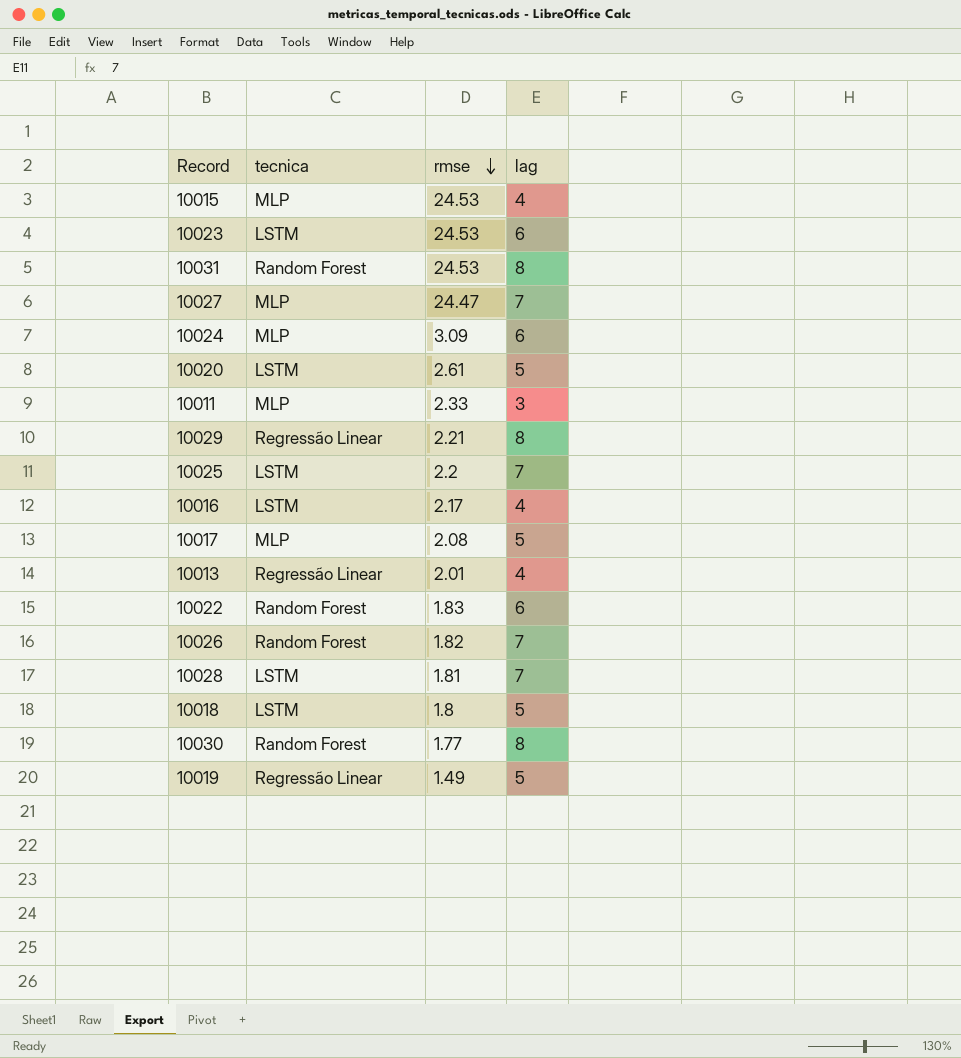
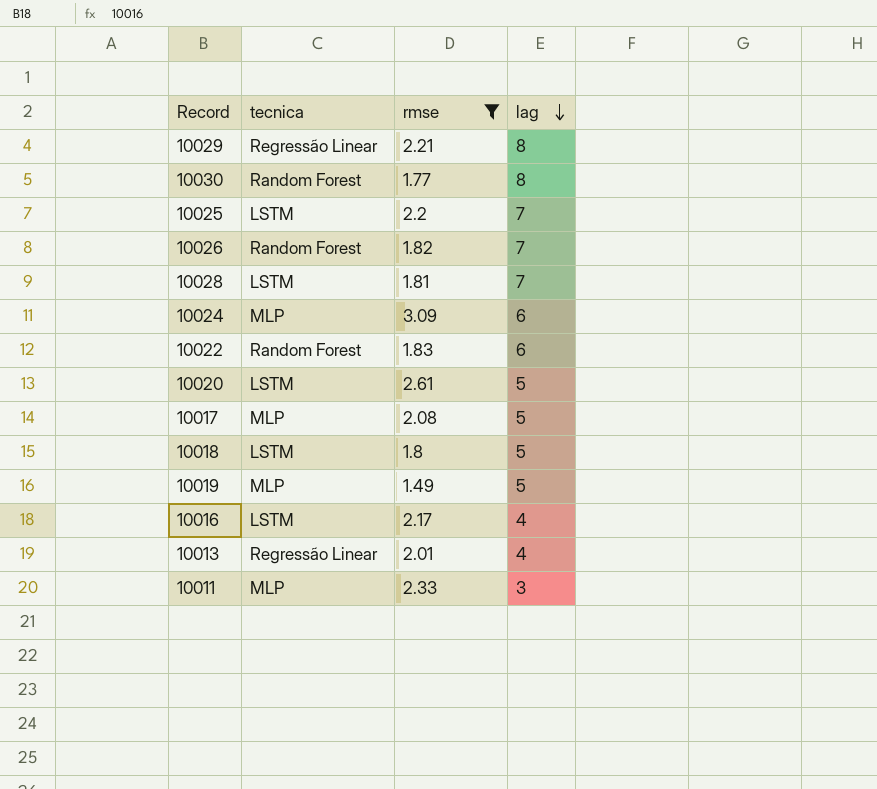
filter: none -> rmse <= 3.09
row order: rmse descending -> lag descending
10019 | tecnica: Regressão Linear -> MLP

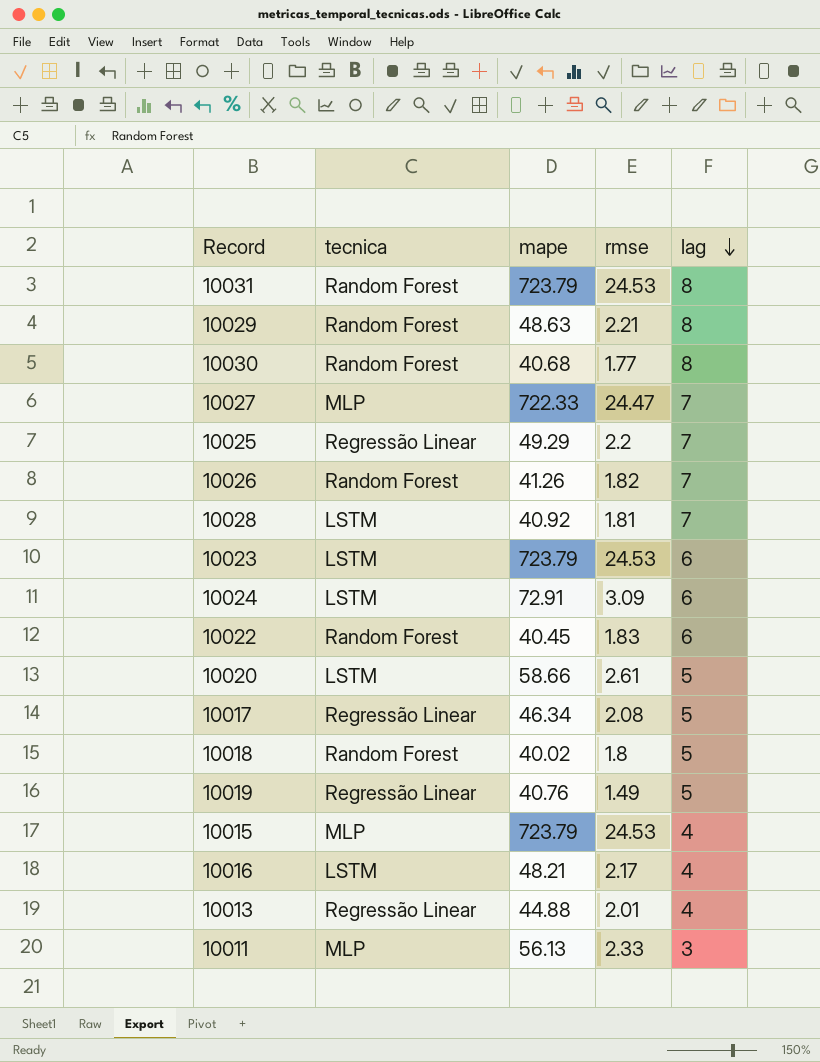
filter: rmse <= 3.09 -> none
column mape | position: none -> 3
10029 | tecnica: Regressão Linear -> Random Forest
10025 | tecnica: LSTM -> Regressão Linear
10024 | tecnica: MLP -> LSTM
10017 | tecnica: MLP -> Regressão Linear
10018 | tecnica: LSTM -> Random Forest
10019 | tecnica: MLP -> Regressão Linear

